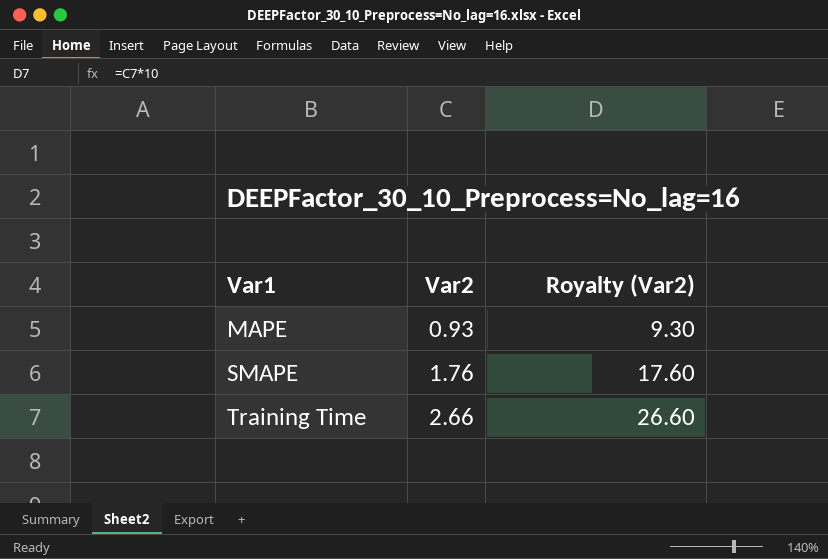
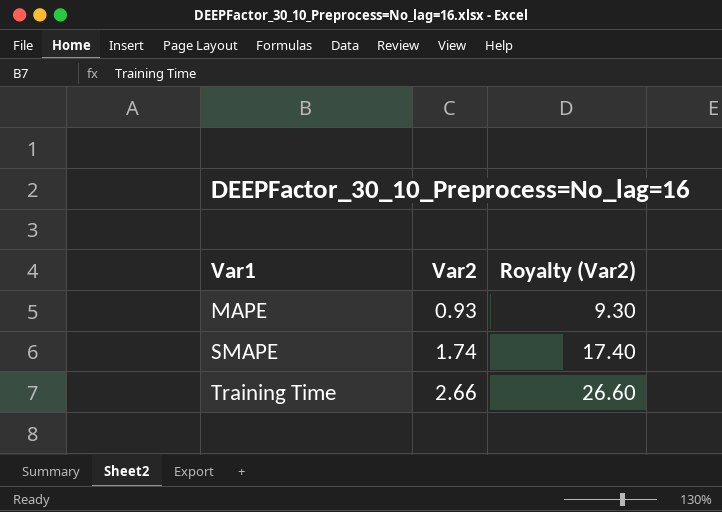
SMAPE | Var2: 1.76 -> 1.74
SMAPE | Royalty (Var2): 17.60 -> 17.40

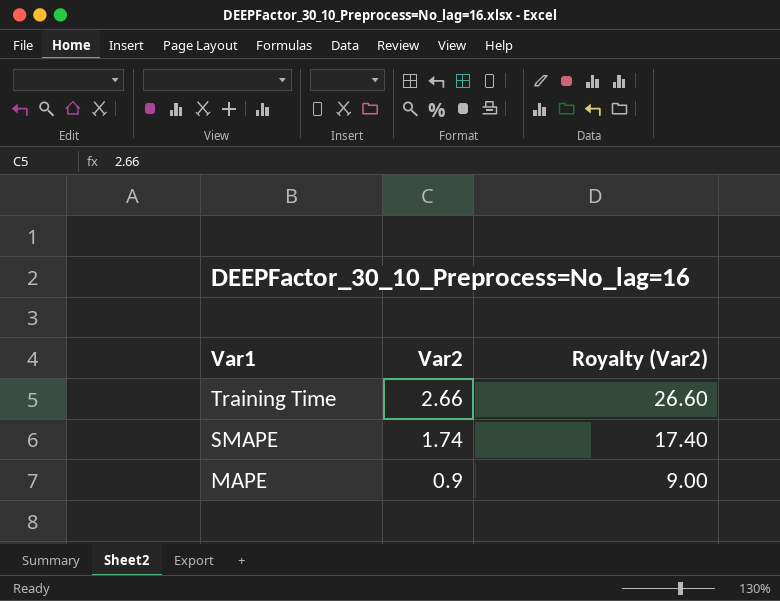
row order: Var1 ascending -> Var1 descending
MAPE | Var2: 0.93 -> 0.9
MAPE | Royalty (Var2): 9.30 -> 9.00

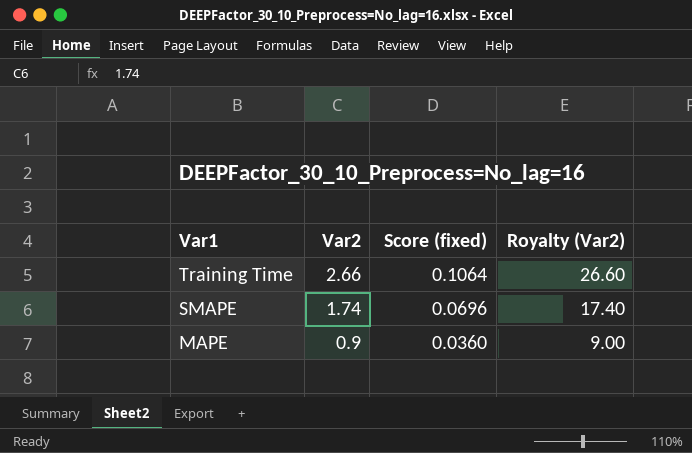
column Score (fixed) | formula: none -> [Var2] * 0.04

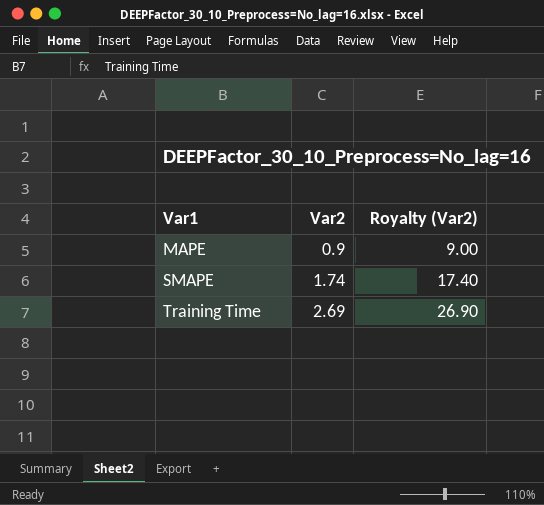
row order: Var1 descending -> Var1 ascending
column Score (fixed) | formula: [Var2] * 0.04 -> none
Training Time | Var2: 2.66 -> 2.69
Training Time | Royalty (Var2): 26.60 -> 26.90

